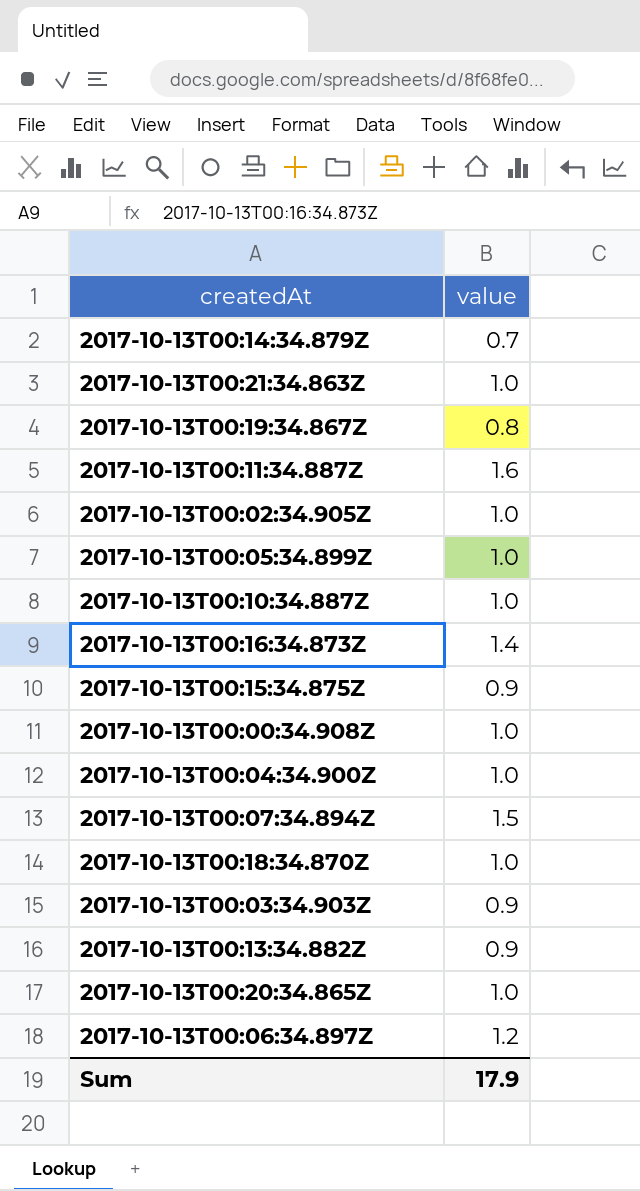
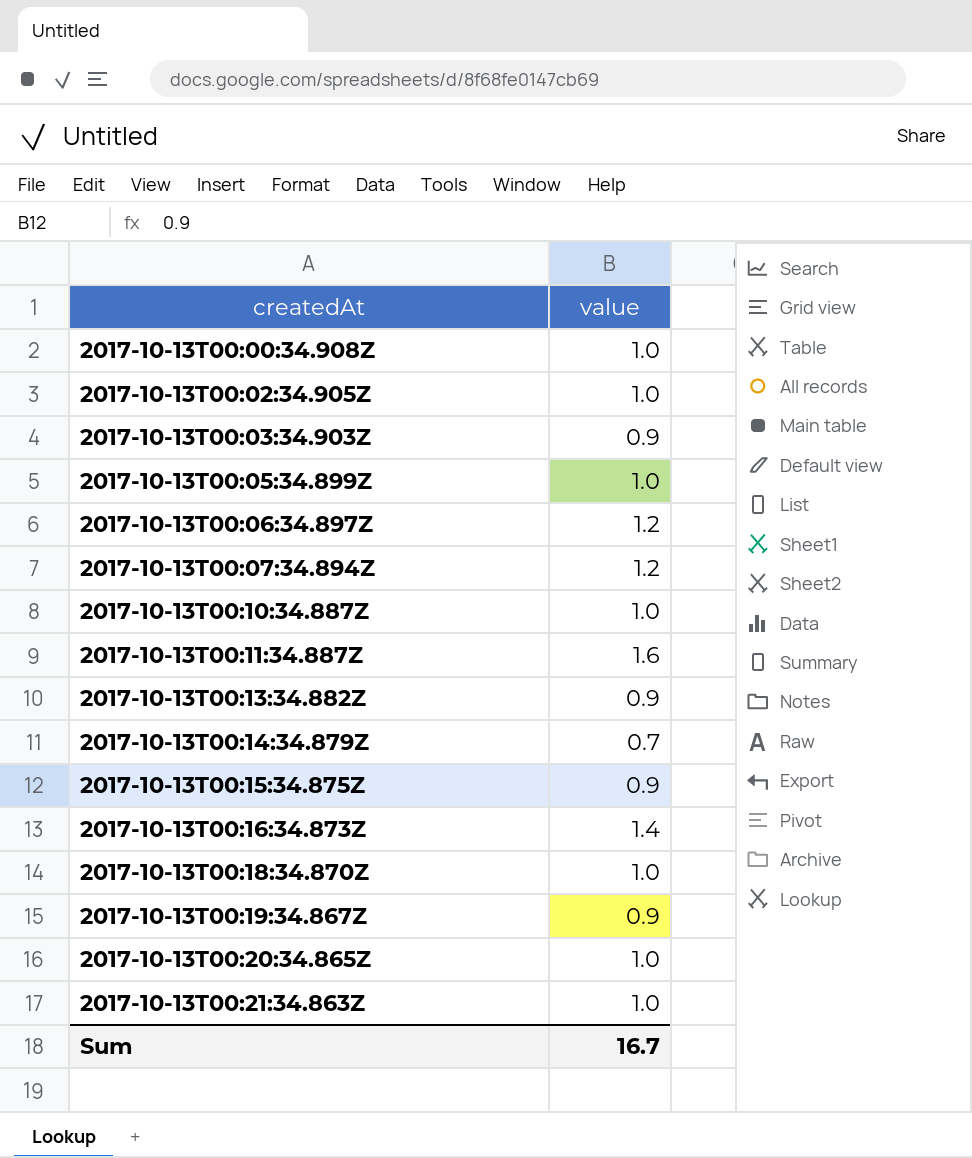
row order: none -> createdAt ascending
row 2017-10-13T00:04:34.900Z: 1.0 -> none
2017-10-13T00:07:34.894Z | value: 1.5 -> 1.2
2017-10-13T00:19:34.867Z | value: 0.8 -> 0.9
Sum | value: 17.9 -> 16.7

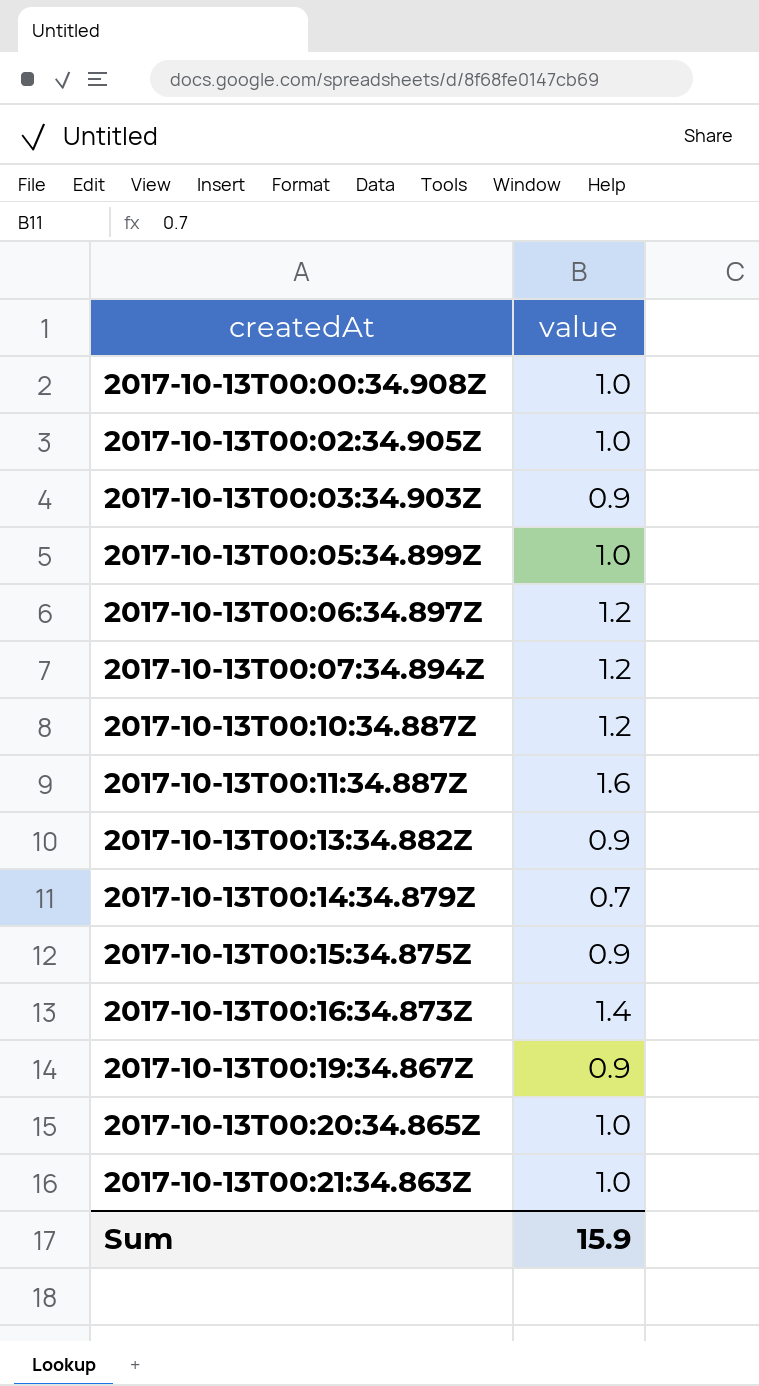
row 2017-10-13T00:18:34.870Z: 1.0 -> none
2017-10-13T00:10:34.887Z | value: 1.0 -> 1.2
Sum | value: 16.7 -> 15.9

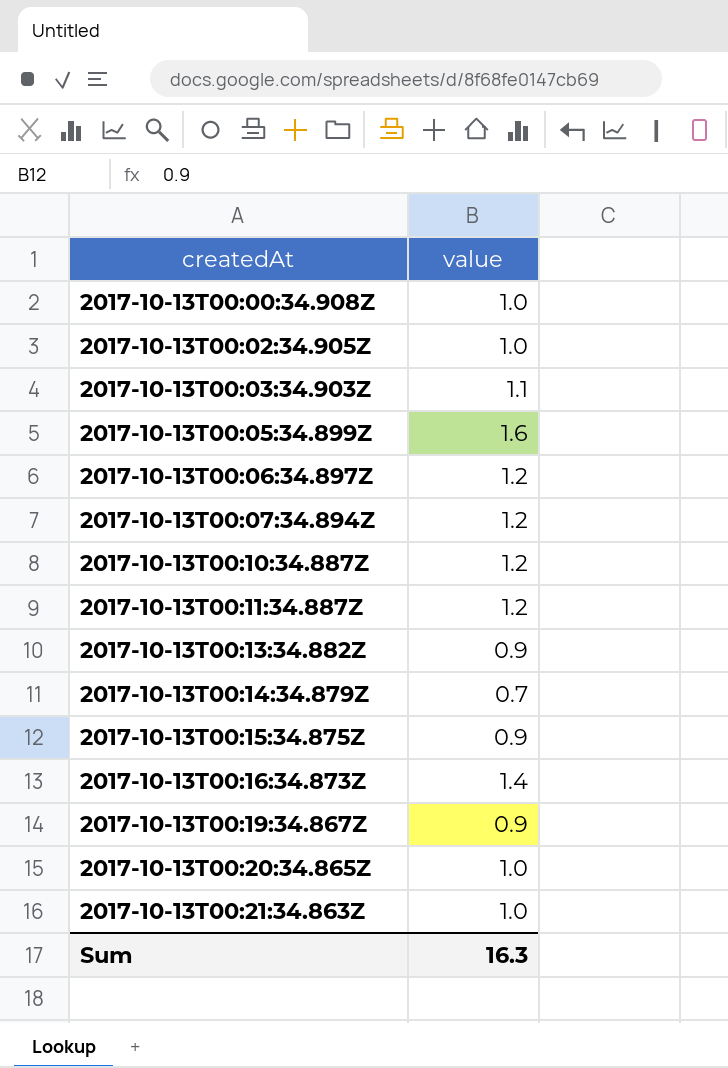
2017-10-13T00:03:34.903Z | value: 0.9 -> 1.1
2017-10-13T00:05:34.899Z | value: 1.0 -> 1.6
2017-10-13T00:11:34.887Z | value: 1.6 -> 1.2
Sum | value: 15.9 -> 16.3

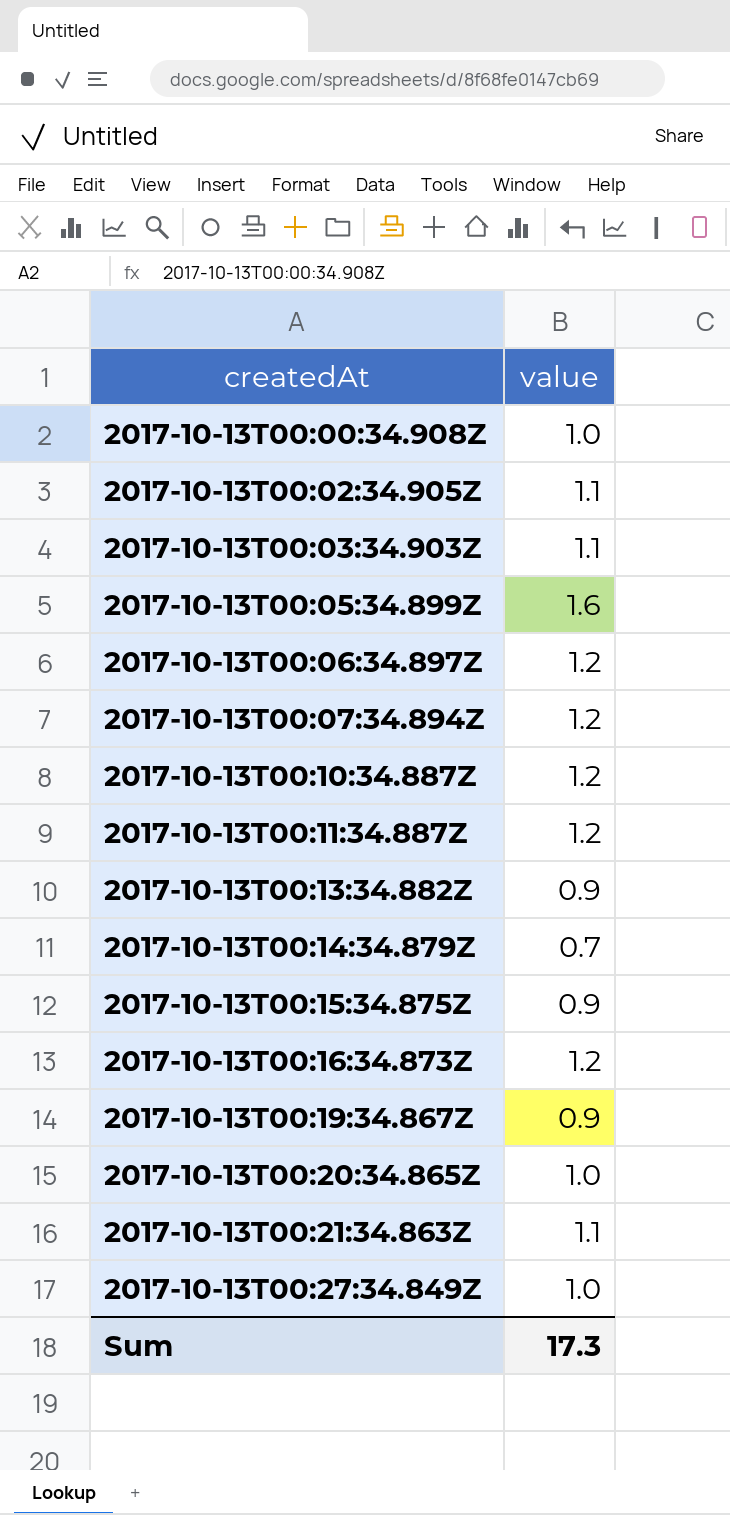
2017-10-13T00:02:34.905Z | value: 1.0 -> 1.1
2017-10-13T00:16:34.873Z | value: 1.4 -> 1.2
2017-10-13T00:21:34.863Z | value: 1.0 -> 1.1
row 2017-10-13T00:27:34.849Z: none -> 1.0
Sum | value: 16.3 -> 17.3

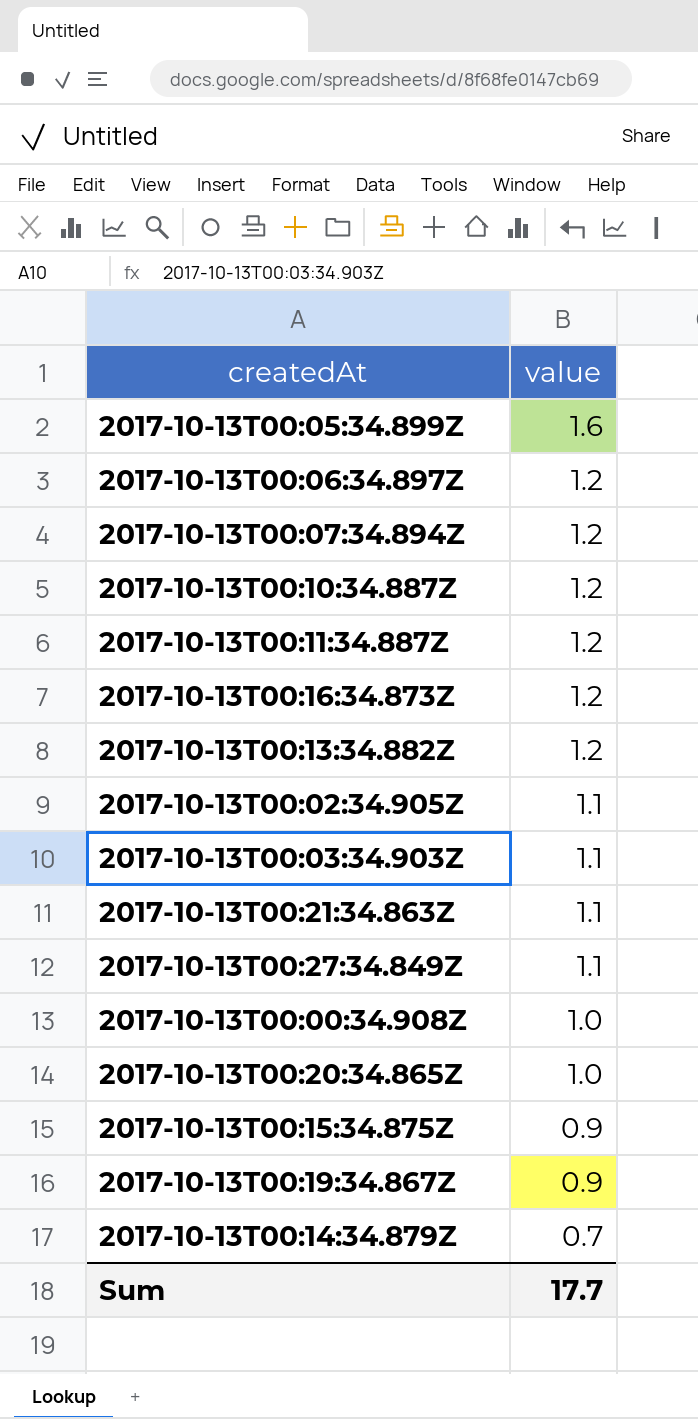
row order: createdAt ascending -> value descending
2017-10-13T00:13:34.882Z | value: 0.9 -> 1.2
2017-10-13T00:27:34.849Z | value: 1.0 -> 1.1
Sum | value: 17.3 -> 17.7

